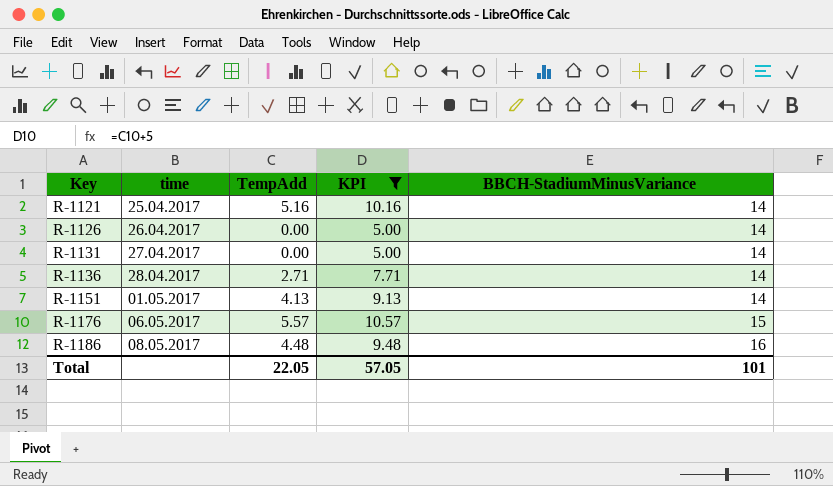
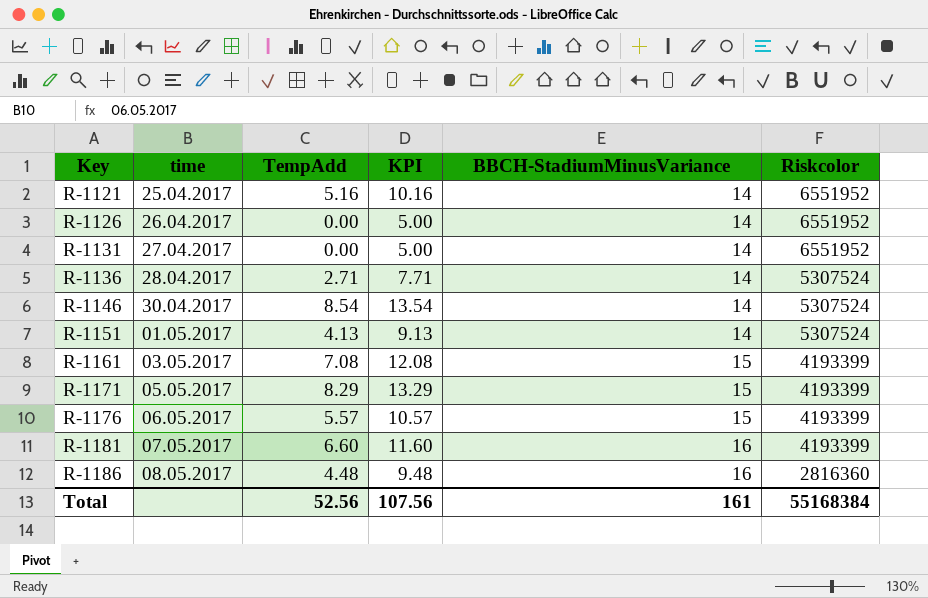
filter: KPI <= 10.57 -> none
column Riskcolor | position: none -> 6
Total | TempAdd: 22.05 -> 52.56
Total | KPI: 57.05 -> 107.56
Total | BBCH-StadiumMinusVariance: 101 -> 161

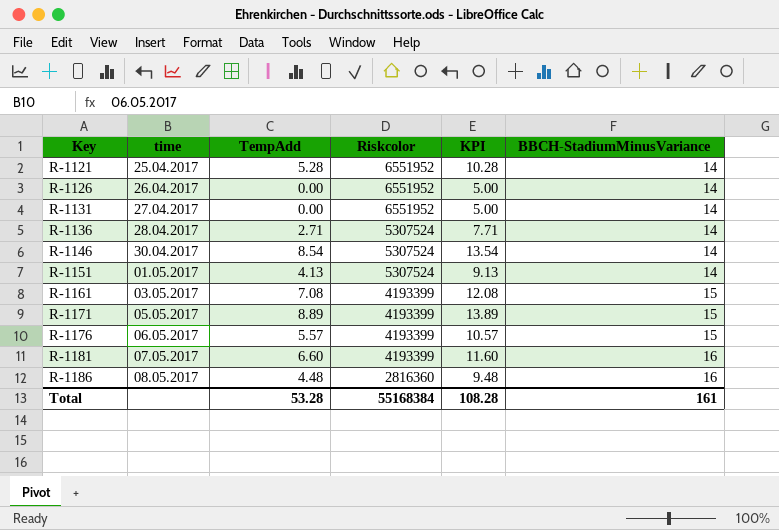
column Riskcolor | position: 6 -> 4
R-1121 | TempAdd: 5.16 -> 5.28
R-1121 | KPI: 10.16 -> 10.28
R-1171 | TempAdd: 8.29 -> 8.89
R-1171 | KPI: 13.29 -> 13.89
Total | TempAdd: 52.56 -> 53.28
Total | KPI: 107.56 -> 108.28

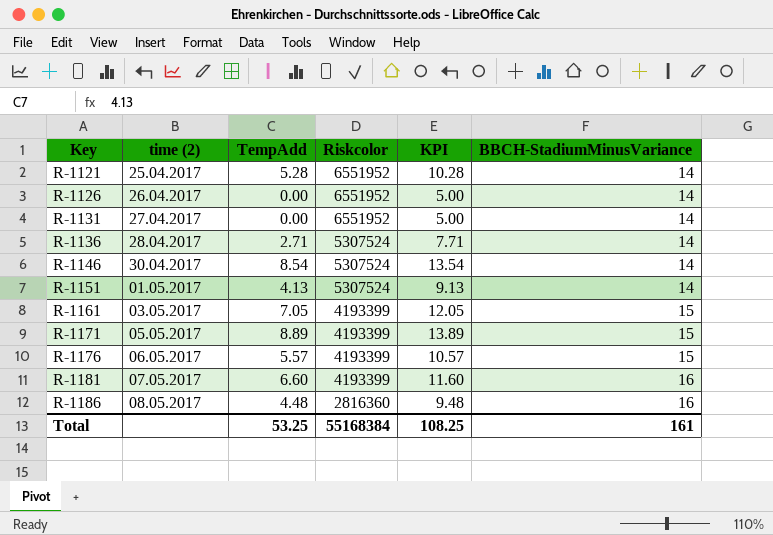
column name: time -> time (2)
R-1161 | TempAdd: 7.08 -> 7.05
R-1161 | KPI: 12.08 -> 12.05
Total | TempAdd: 53.28 -> 53.25
Total | KPI: 108.28 -> 108.25

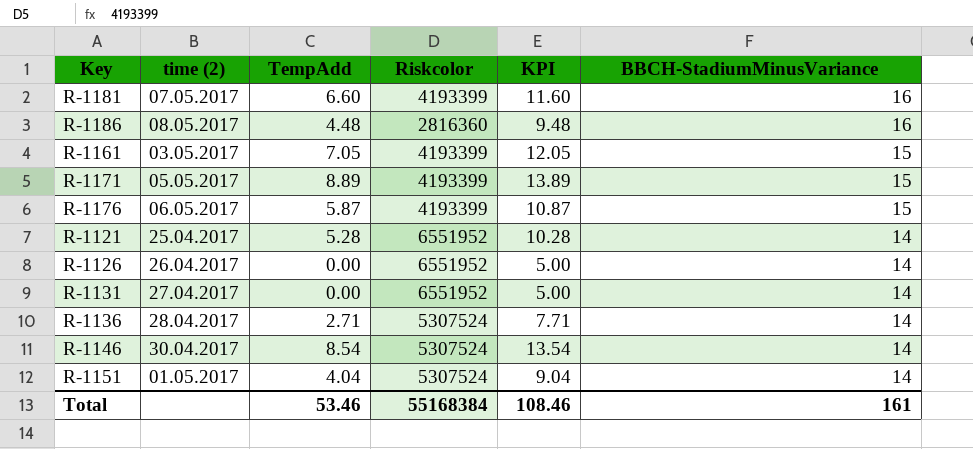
row order: Key ascending -> BBCH-StadiumMinusVariance descending
R-1176 | TempAdd: 5.57 -> 5.87
R-1176 | KPI: 10.57 -> 10.87
R-1151 | TempAdd: 4.13 -> 4.04
R-1151 | KPI: 9.13 -> 9.04
Total | TempAdd: 53.25 -> 53.46
Total | KPI: 108.25 -> 108.46

